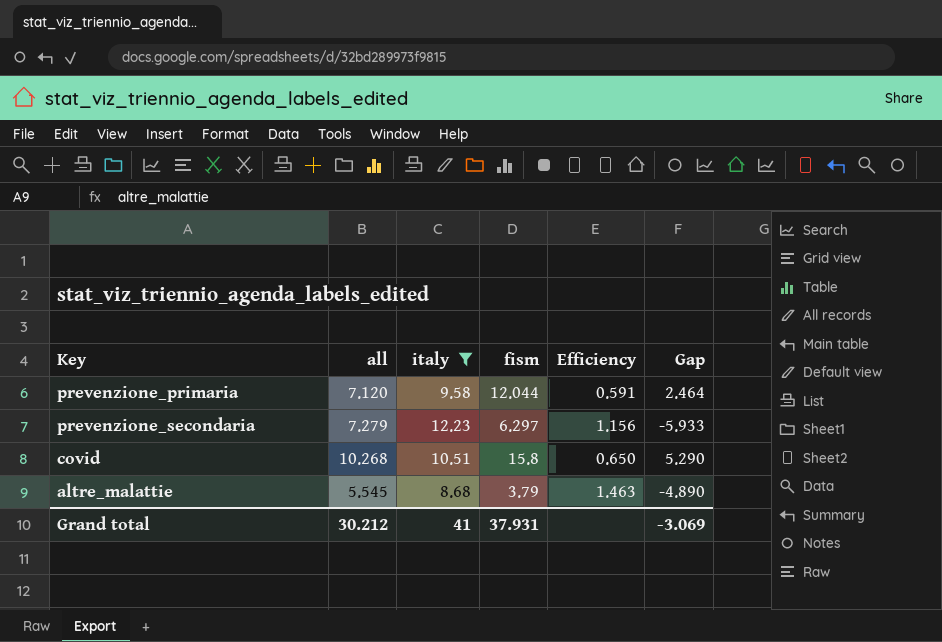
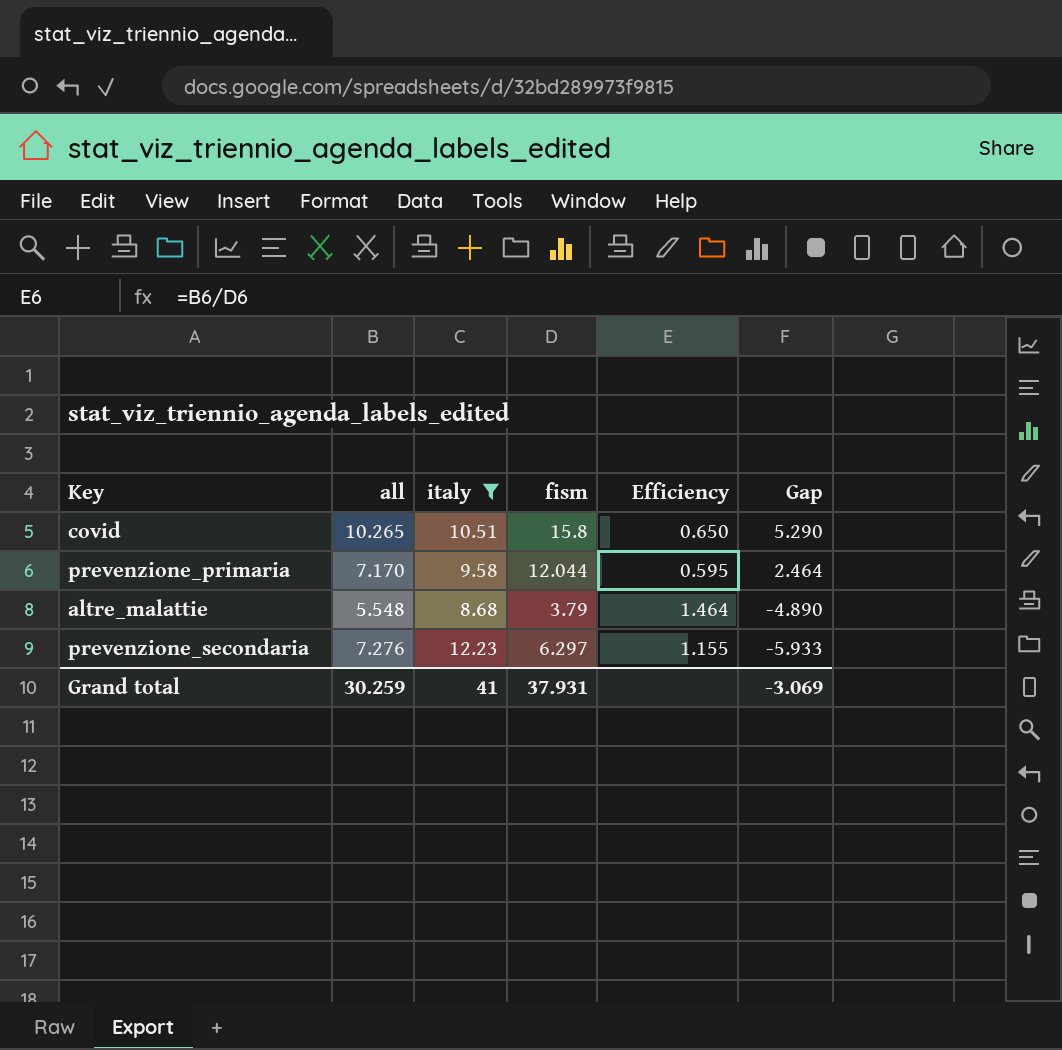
row order: none -> Gap descending
covid | all: 10.268 -> 10.265
prevenzione_primaria | all: 7.120 -> 7.170
prevenzione_primaria | Efficiency: 0.591 -> 0.595
altre_malattie | all: 5.545 -> 5.548
altre_malattie | Efficiency: 1.463 -> 1.464
prevenzione_secondaria | all: 7.279 -> 7.276
prevenzione_secondaria | Efficiency: 1.156 -> 1.155
Grand total | all: 30.212 -> 30.259

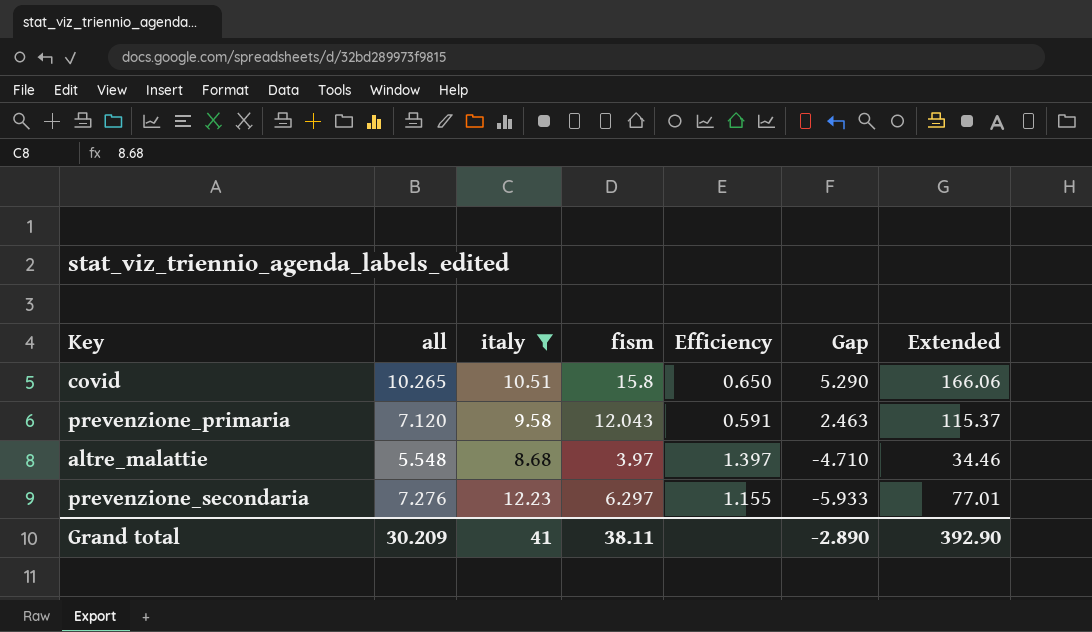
column Extended | formula: none -> [italy] * [fism]
prevenzione_primaria | all: 7.170 -> 7.120
prevenzione_primaria | fism: 12.044 -> 12.043
prevenzione_primaria | Efficiency: 0.595 -> 0.591
prevenzione_primaria | Gap: 2.464 -> 2.463
altre_malattie | fism: 3.79 -> 3.97
altre_malattie | Efficiency: 1.464 -> 1.397
altre_malattie | Gap: -4.890 -> -4.710
Grand total | all: 30.259 -> 30.209
Grand total | fism: 37.931 -> 38.11
Grand total | Gap: -3.069 -> -2.890

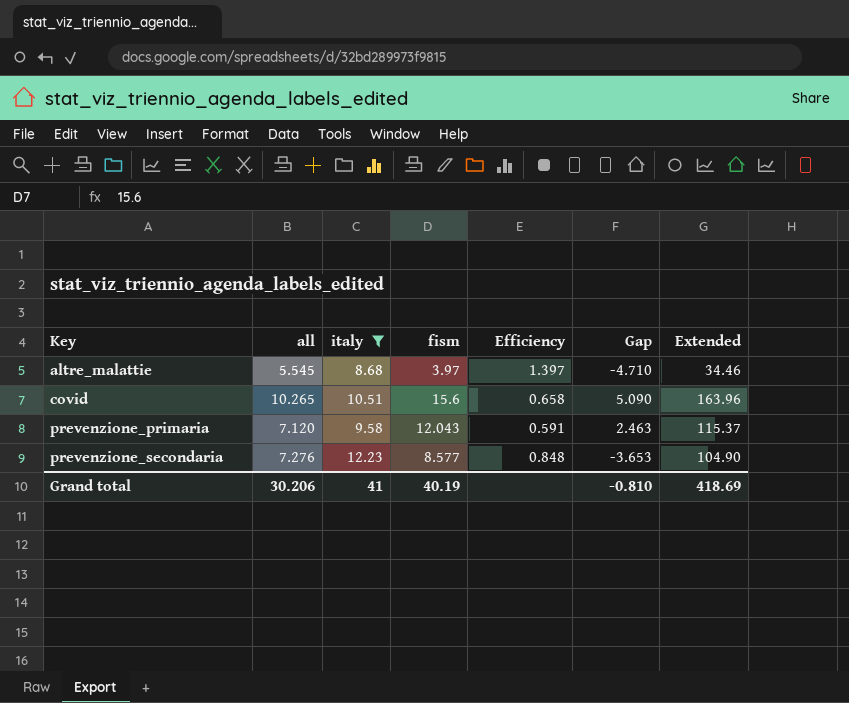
row order: Gap descending -> Key ascending
altre_malattie | all: 5.548 -> 5.545
covid | fism: 15.8 -> 15.6
covid | Efficiency: 0.650 -> 0.658
covid | Gap: 5.290 -> 5.090
covid | Extended: 166.06 -> 163.96
prevenzione_secondaria | fism: 6.297 -> 8.577
prevenzione_secondaria | Efficiency: 1.155 -> 0.848
prevenzione_secondaria | Gap: -5.933 -> -3.653
prevenzione_secondaria | Extended: 77.01 -> 104.90
Grand total | all: 30.209 -> 30.206
Grand total | fism: 38.11 -> 40.19
Grand total | Gap: -2.890 -> -0.810
Grand total | Extended: 392.90 -> 418.69

